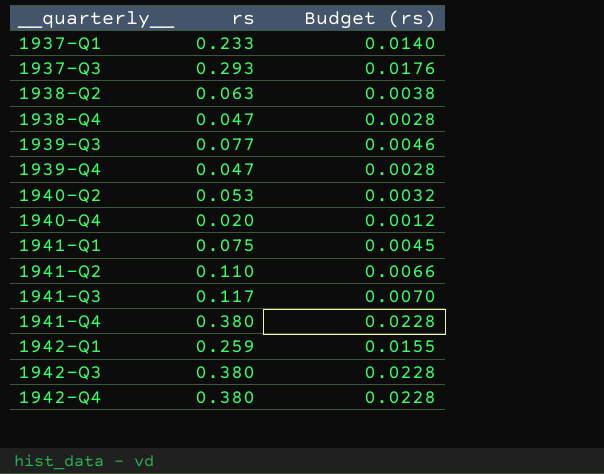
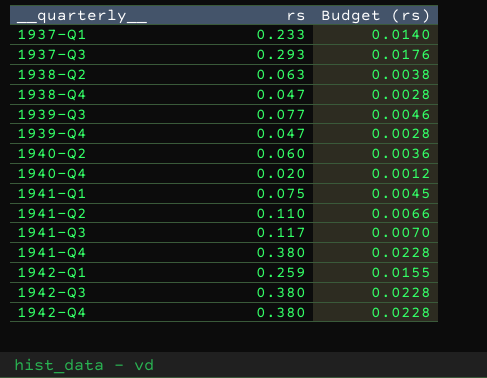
1940-Q2 | rs: 0.053 -> 0.060
1940-Q2 | Budget (rs): 0.0032 -> 0.0036

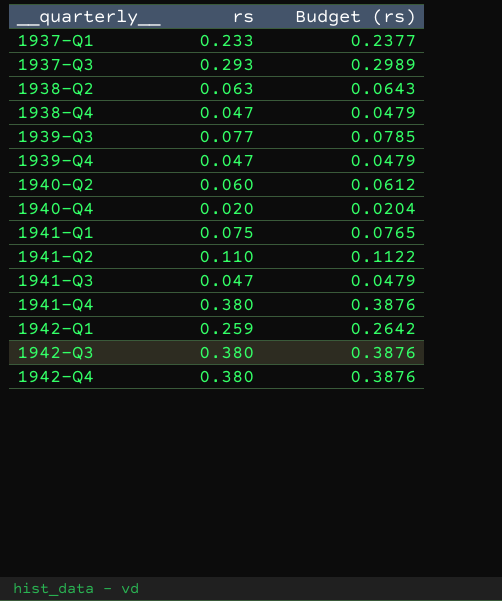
column Budget (rs) | formula: [rs] * 0.06 -> [rs] * 1.02
1941-Q3 | rs: 0.117 -> 0.047

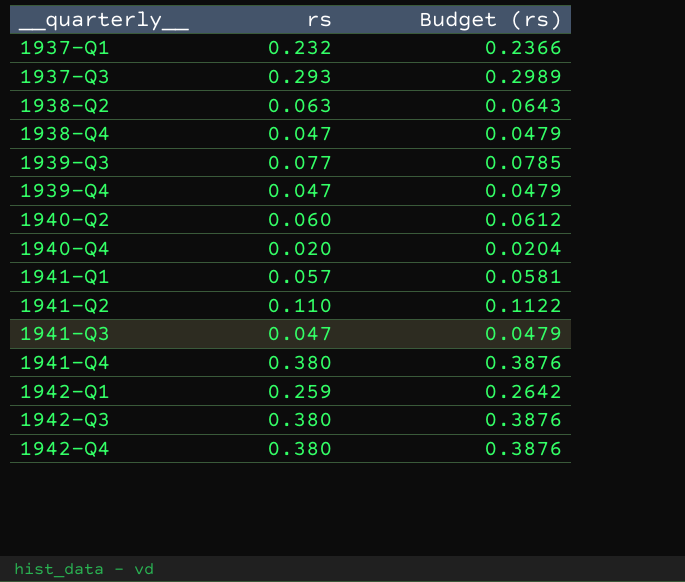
1937-Q1 | rs: 0.233 -> 0.232
1937-Q1 | Budget (rs): 0.2377 -> 0.2366
1941-Q1 | rs: 0.075 -> 0.057
1941-Q1 | Budget (rs): 0.0765 -> 0.0581

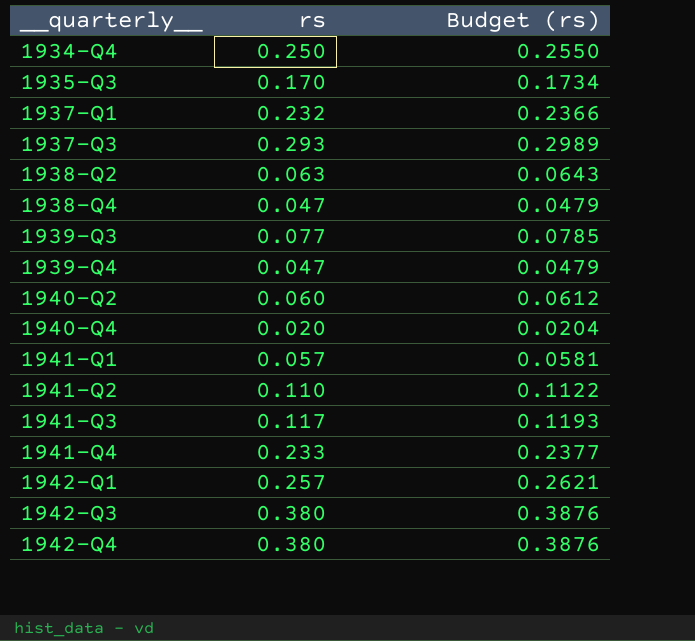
row 1934-Q4: none -> 0.250 | 0.2550
row 1935-Q3: none -> 0.170 | 0.1734
1941-Q3 | rs: 0.047 -> 0.117
1941-Q3 | Budget (rs): 0.0479 -> 0.1193
1941-Q4 | rs: 0.380 -> 0.233
1941-Q4 | Budget (rs): 0.3876 -> 0.2377
1942-Q1 | rs: 0.259 -> 0.257
1942-Q1 | Budget (rs): 0.2642 -> 0.2621

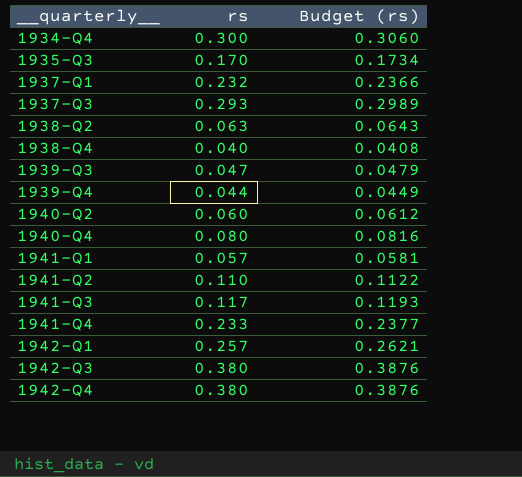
1934-Q4 | rs: 0.250 -> 0.300
1934-Q4 | Budget (rs): 0.2550 -> 0.3060
1938-Q4 | rs: 0.047 -> 0.040
1938-Q4 | Budget (rs): 0.0479 -> 0.0408
1939-Q3 | rs: 0.077 -> 0.047
1939-Q3 | Budget (rs): 0.0785 -> 0.0479
1939-Q4 | rs: 0.047 -> 0.044
1939-Q4 | Budget (rs): 0.0479 -> 0.0449
1940-Q4 | rs: 0.020 -> 0.080
1940-Q4 | Budget (rs): 0.0204 -> 0.0816

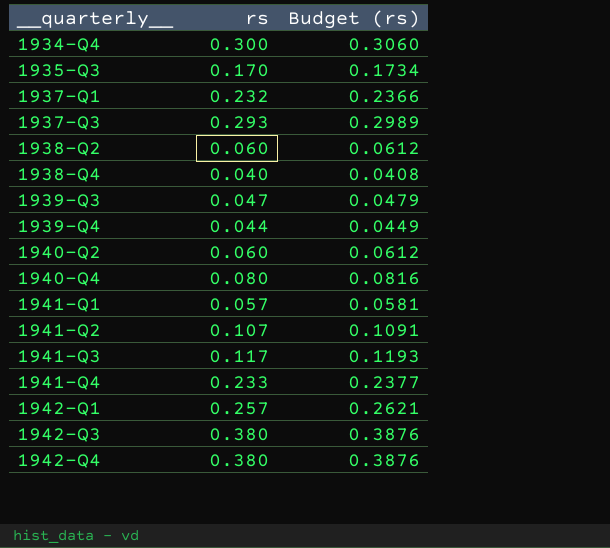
1938-Q2 | rs: 0.063 -> 0.060
1938-Q2 | Budget (rs): 0.0643 -> 0.0612
1941-Q2 | rs: 0.110 -> 0.107
1941-Q2 | Budget (rs): 0.1122 -> 0.1091

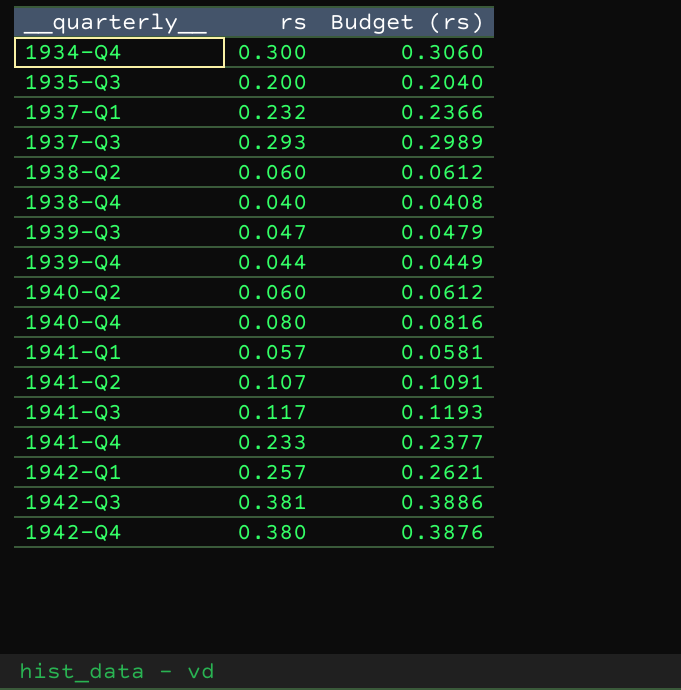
1935-Q3 | rs: 0.170 -> 0.200
1935-Q3 | Budget (rs): 0.1734 -> 0.2040
1942-Q3 | rs: 0.380 -> 0.381
1942-Q3 | Budget (rs): 0.3876 -> 0.3886

